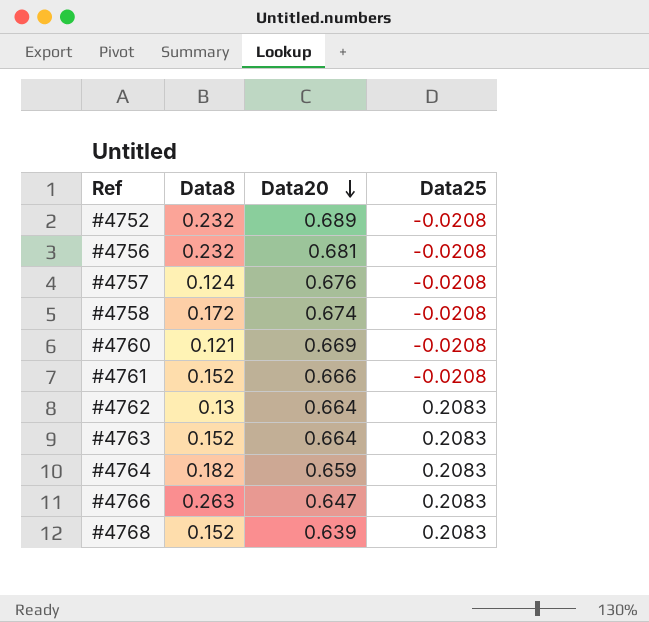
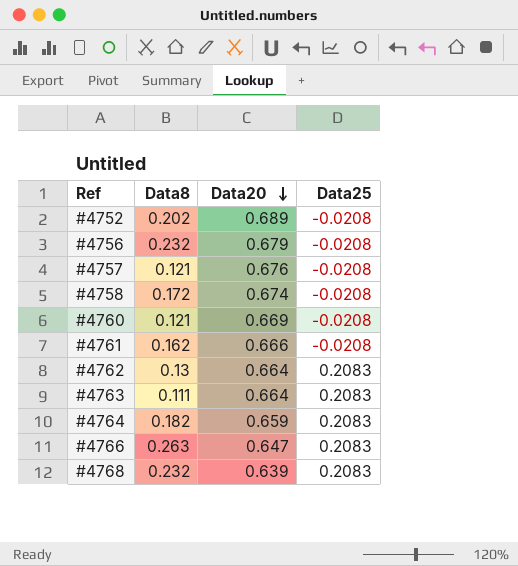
#4752 | Data8: 0.232 -> 0.202
#4756 | Data20: 0.681 -> 0.679
#4757 | Data8: 0.124 -> 0.121
#4761 | Data8: 0.152 -> 0.162
#4763 | Data8: 0.152 -> 0.111
#4768 | Data8: 0.152 -> 0.232

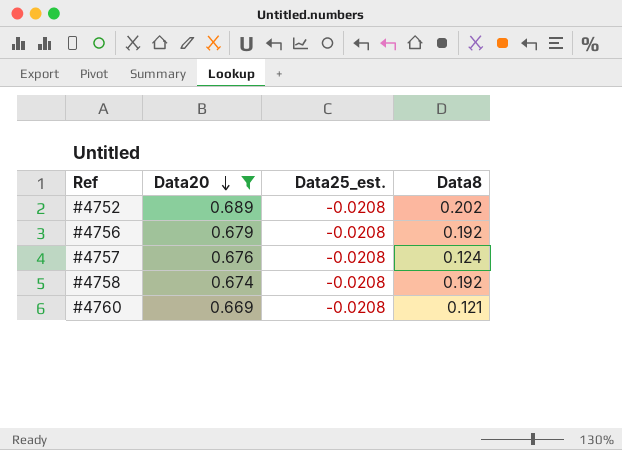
filter: none -> Data20 >= 0.669
column name: Data25 -> Data25_est.
column Data8 | position: 2 -> 4
#4756 | Data8: 0.232 -> 0.192
#4757 | Data8: 0.121 -> 0.124
#4758 | Data8: 0.172 -> 0.192

